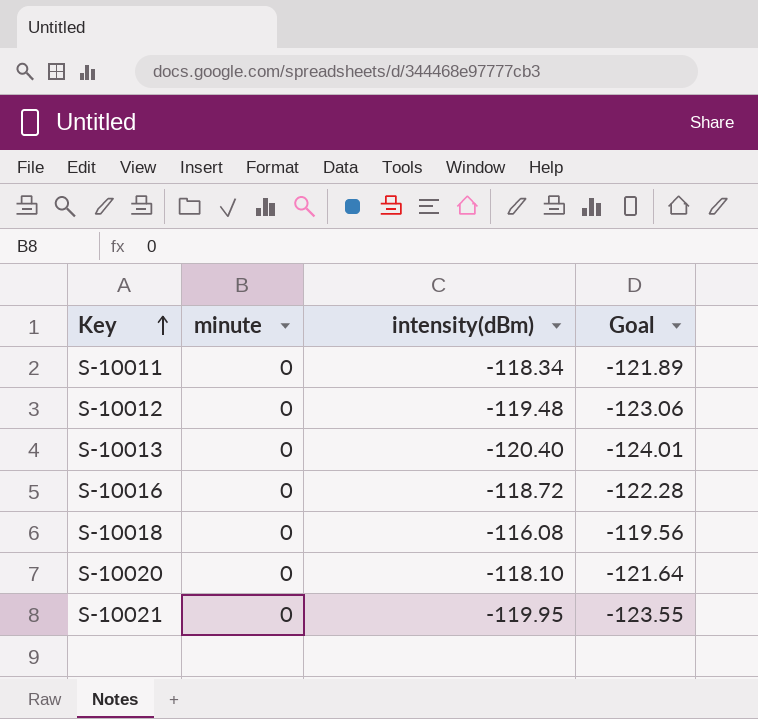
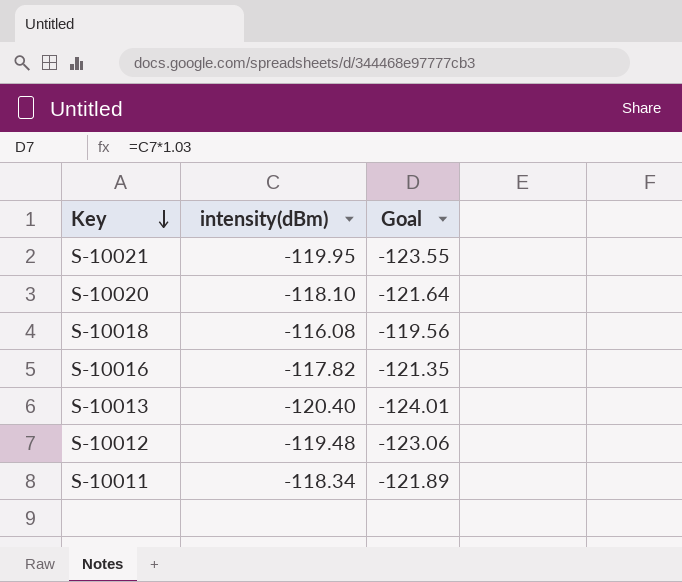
row order: Key ascending -> Key descending
column minute | position: 2 -> none
S-10016 | intensity(dBm): -118.72 -> -117.82
S-10016 | Goal: -122.28 -> -121.35

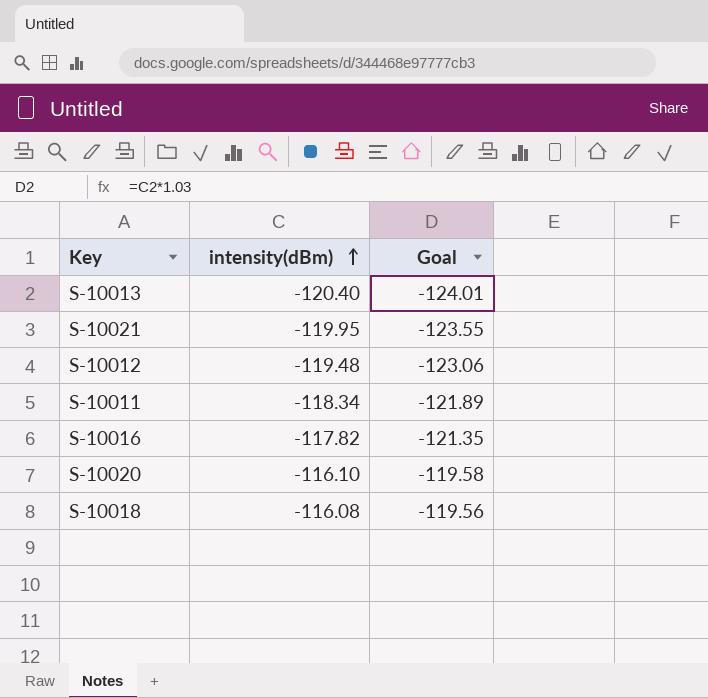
row order: Key descending -> intensity(dBm) ascending
S-10020 | intensity(dBm): -118.10 -> -116.10
S-10020 | Goal: -121.64 -> -119.58

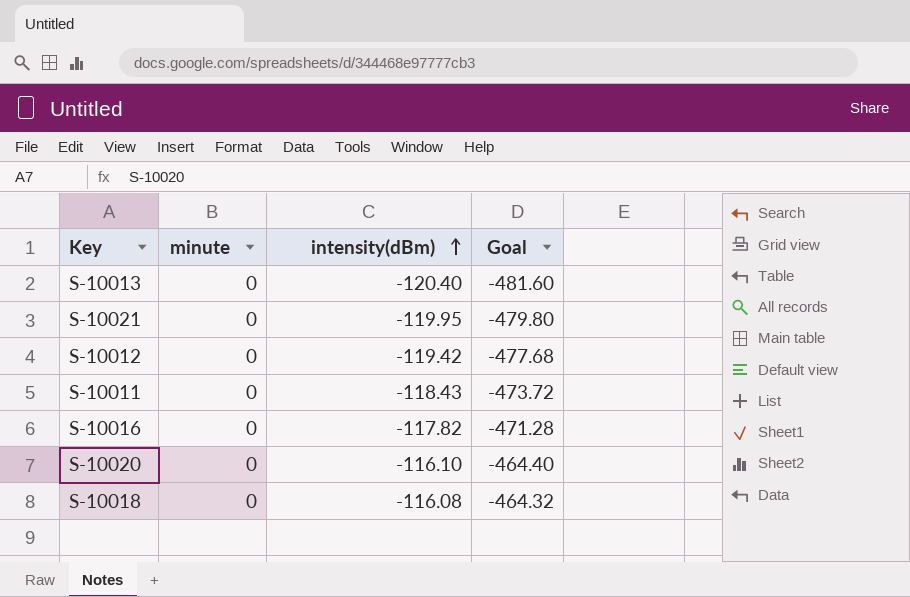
column minute | position: none -> 2
column Goal | formula: [intensity(dBm)] * 1.03 -> [intensity(dBm)] * 4
S-10012 | intensity(dBm): -119.48 -> -119.42
S-10011 | intensity(dBm): -118.34 -> -118.43

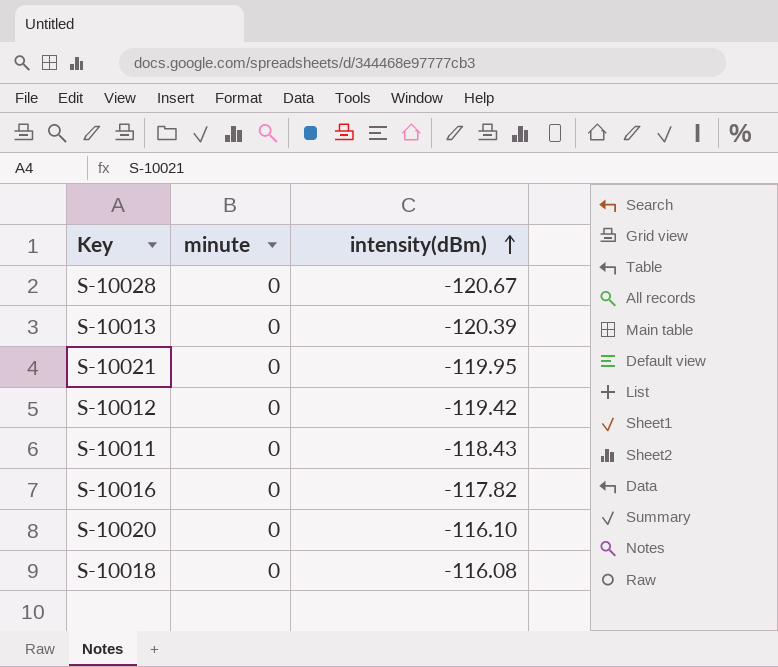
column Goal | formula: [intensity(dBm)] * 4 -> none
row S-10028: none -> 0 | -120.67
S-10013 | intensity(dBm): -120.40 -> -120.39

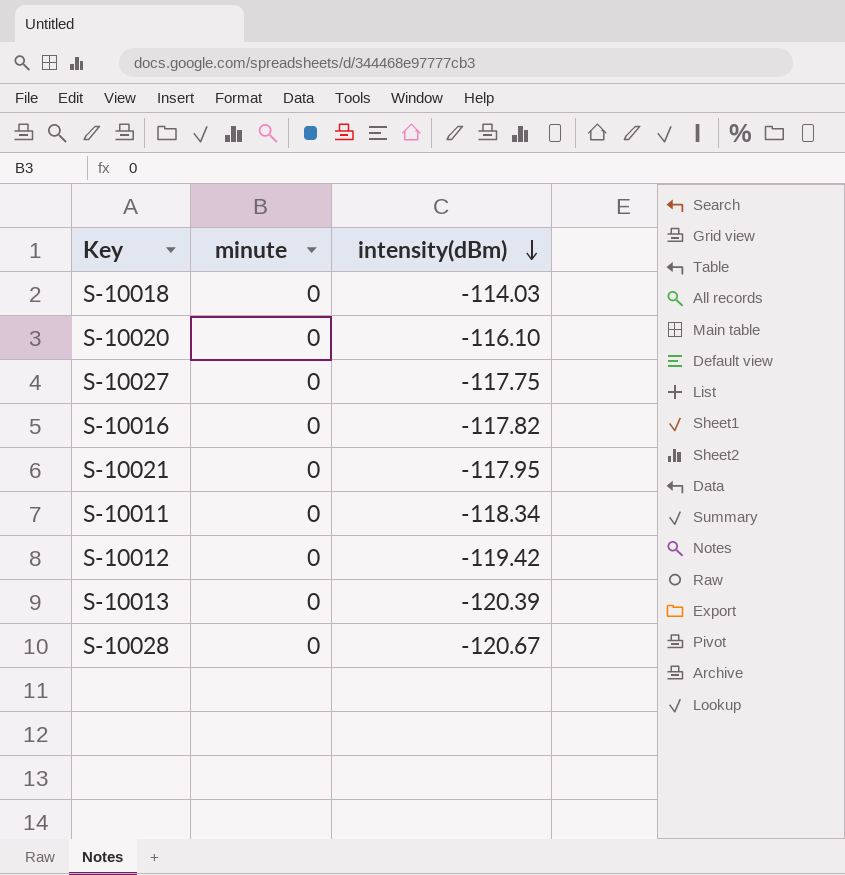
row order: intensity(dBm) ascending -> intensity(dBm) descending
S-10018 | intensity(dBm): -116.08 -> -114.03
row S-10027: none -> 0 | -117.75
S-10021 | intensity(dBm): -119.95 -> -117.95
S-10011 | intensity(dBm): -118.43 -> -118.34

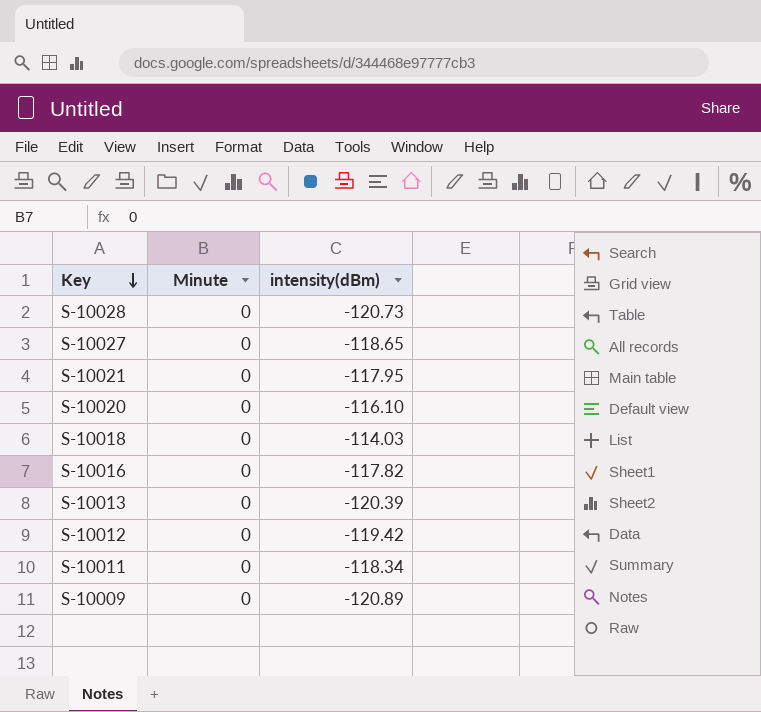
row order: intensity(dBm) descending -> Key descending
column name: minute -> Minute
S-10028 | intensity(dBm): -120.67 -> -120.73
S-10027 | intensity(dBm): -117.75 -> -118.65
row S-10009: none -> 0 | -120.89

